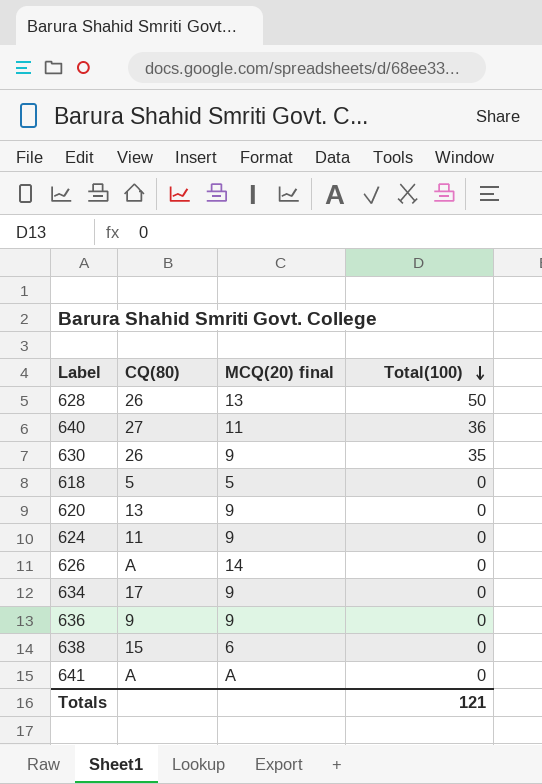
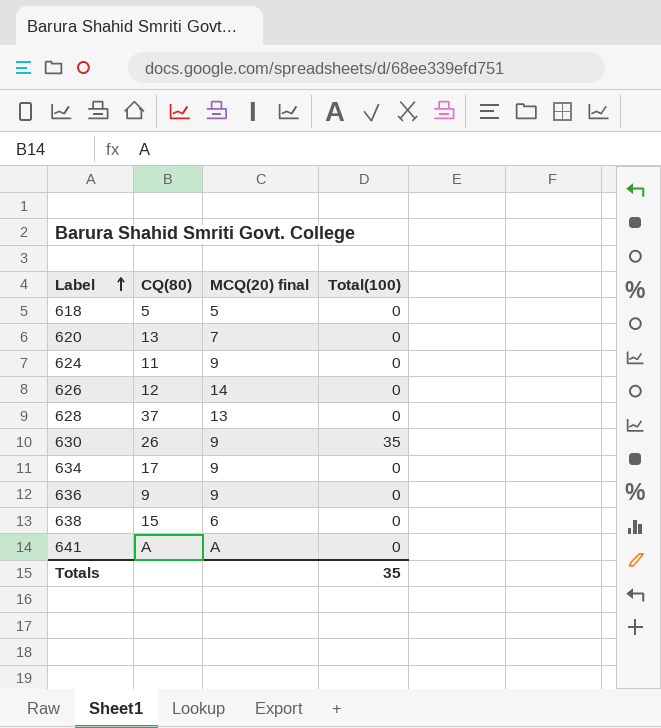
row order: Total(100) descending -> Label ascending
row 640: 27 | 11 | 36 -> none
620 | MCQ(20) final: 9 -> 7
626 | CQ(80): A -> 12
628 | CQ(80): 26 -> 37
628 | Total(100): 50 -> 0
Totals | Total(100): 121 -> 35

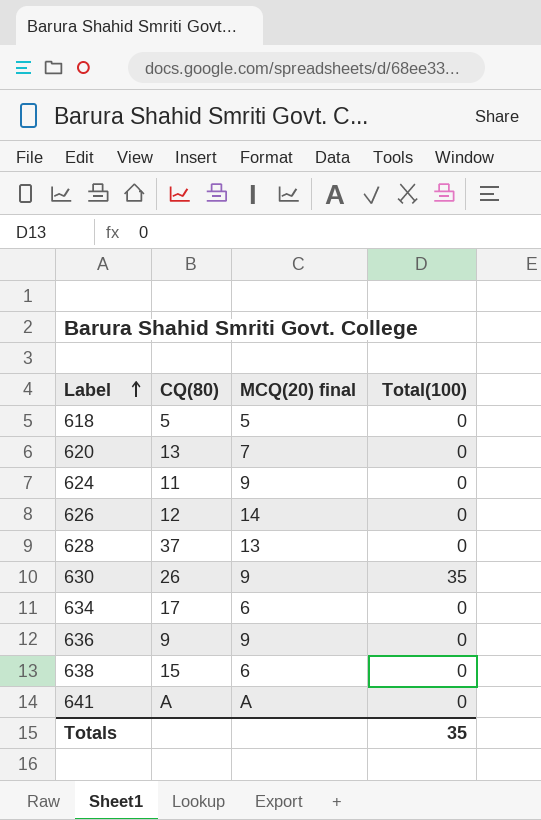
634 | MCQ(20) final: 9 -> 6

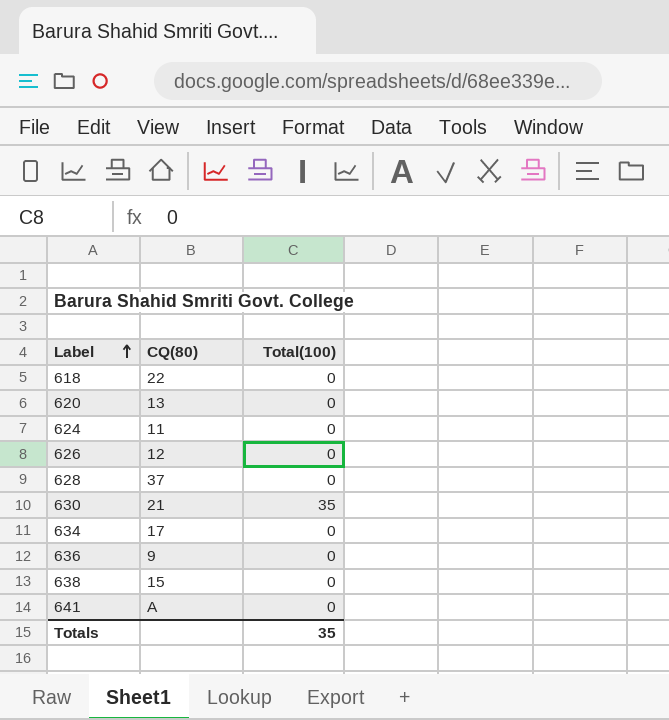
column MCQ(20) final | position: 3 -> none
618 | CQ(80): 5 -> 22
630 | CQ(80): 26 -> 21

